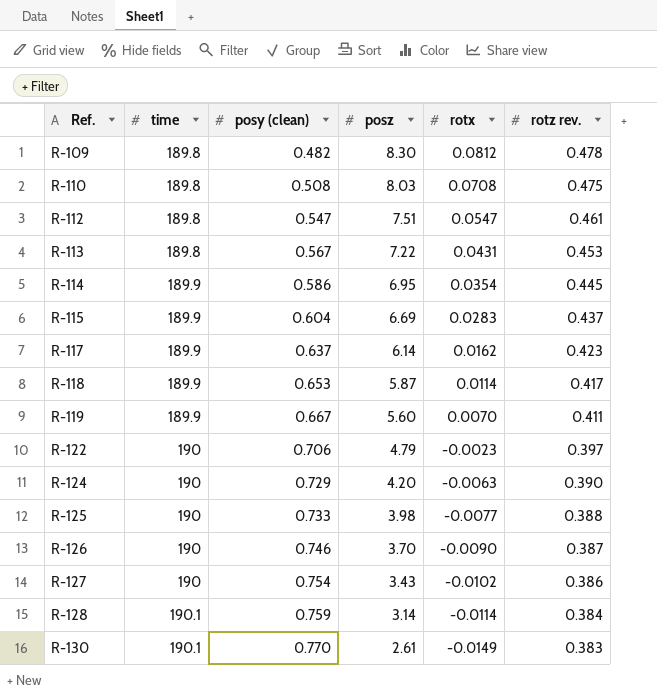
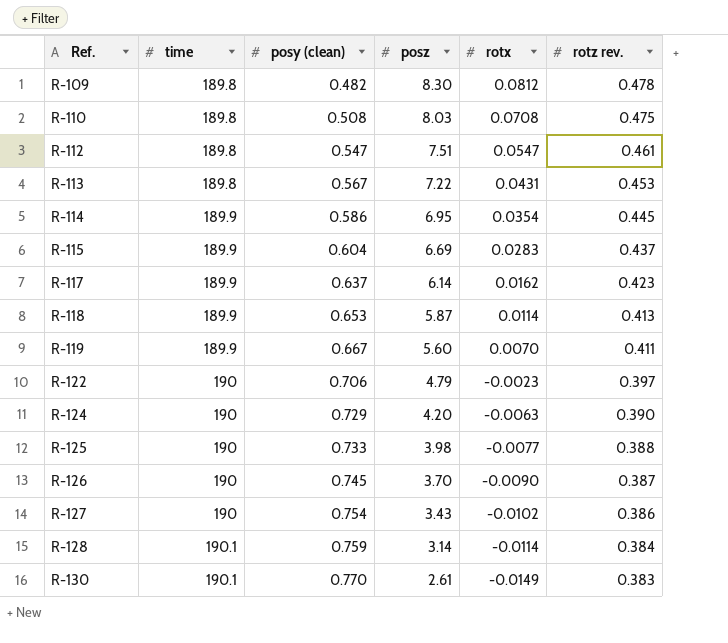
R-118 | rotz rev.: 0.417 -> 0.413
R-126 | posy (clean): 0.746 -> 0.745

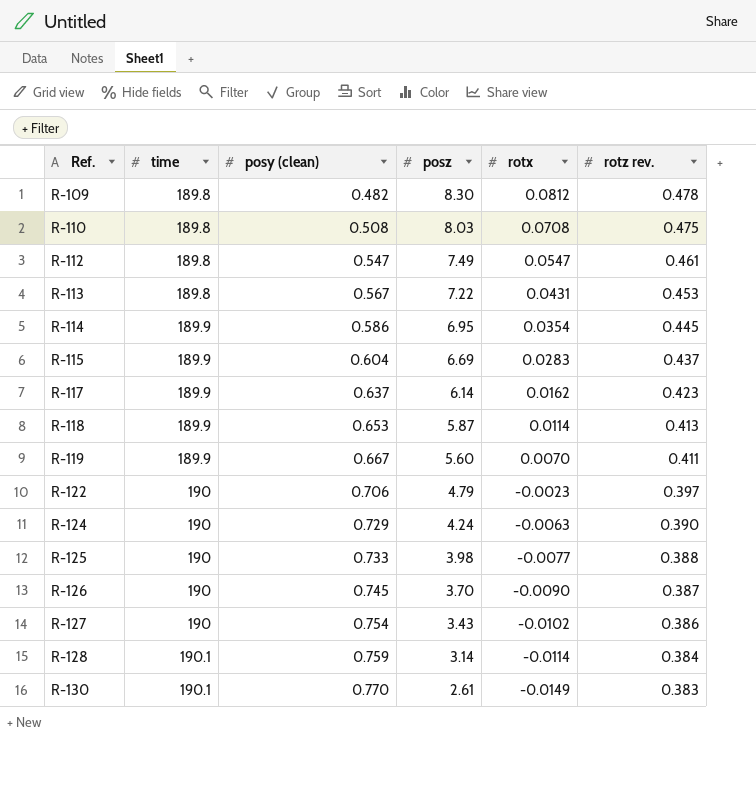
R-112 | posz: 7.51 -> 7.49
R-124 | posz: 4.20 -> 4.24

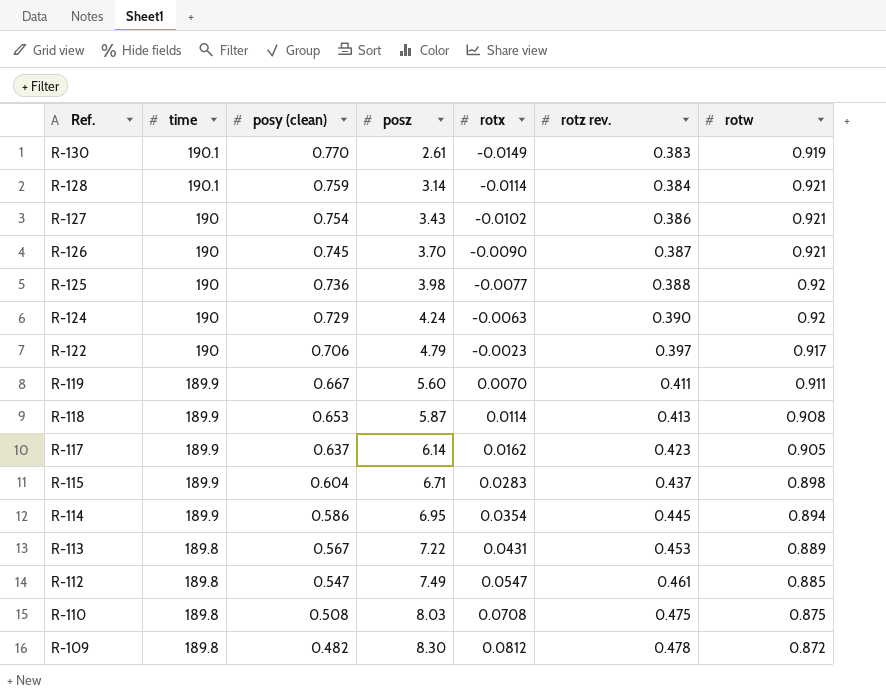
row order: Ref. ascending -> Ref. descending
column rotw | position: none -> 7
R-125 | posy (clean): 0.733 -> 0.736
R-115 | posz: 6.69 -> 6.71

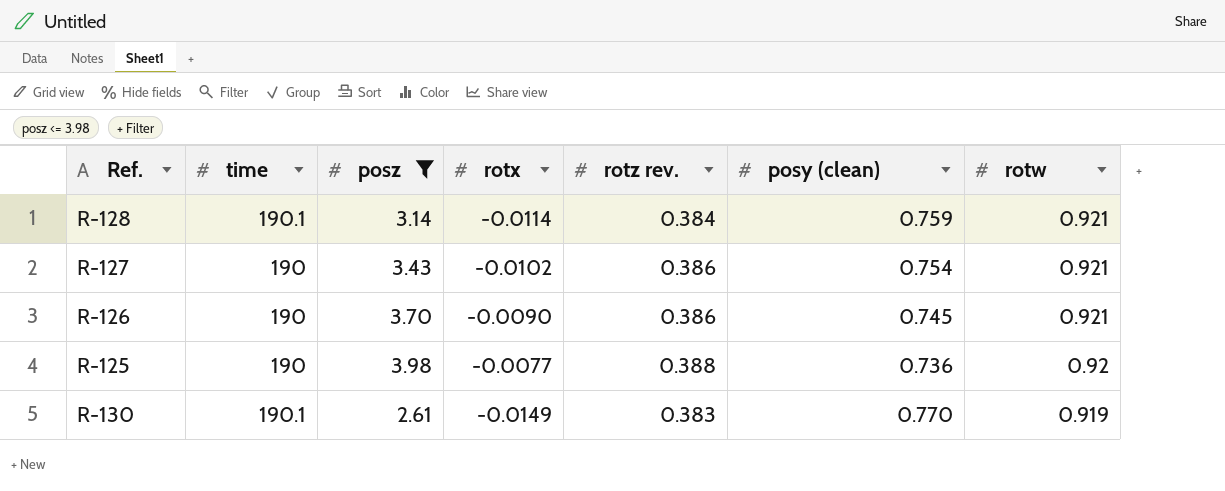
filter: none -> posz <= 3.98
row order: Ref. descending -> rotw descending
column posy (clean) | position: 3 -> 6
R-126 | rotz rev.: 0.387 -> 0.386

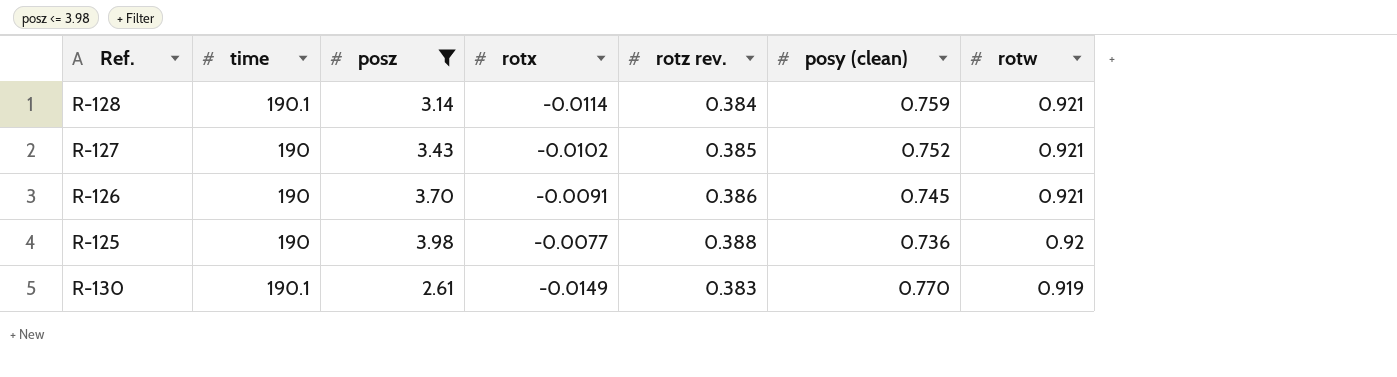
R-127 | rotz rev.: 0.386 -> 0.385
R-127 | posy (clean): 0.754 -> 0.752
R-126 | rotx: -0.0090 -> -0.0091

